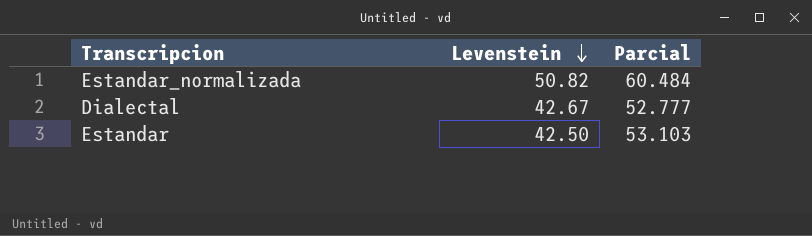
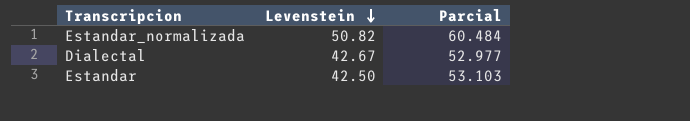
Dialectal | Parcial: 52.777 -> 52.977

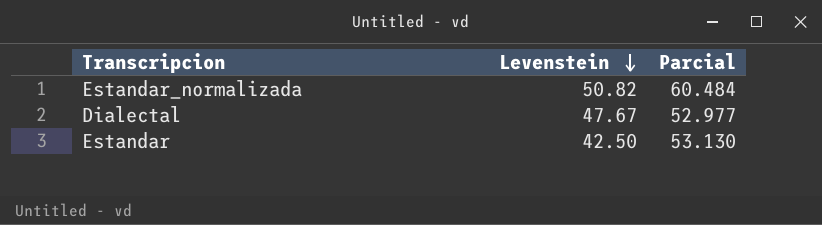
Dialectal | Levenstein: 42.67 -> 47.67
Estandar | Parcial: 53.103 -> 53.130

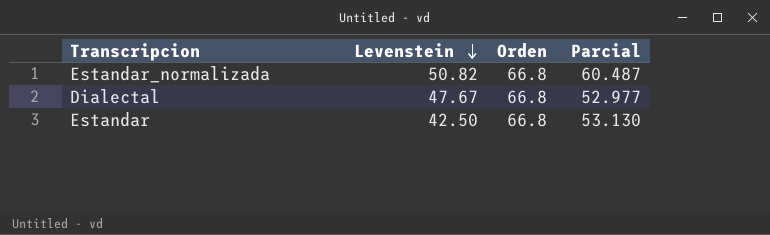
column Orden | position: none -> 3
Estandar_normalizada | Parcial: 60.484 -> 60.487

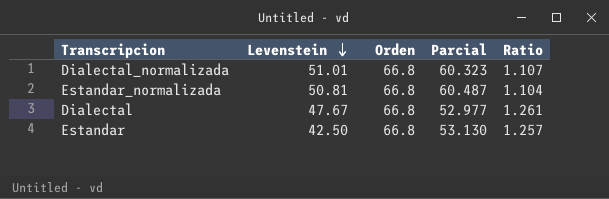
column Ratio | formula: none -> [Orden] / [Parcial]
row Dialectal_normalizada: none -> 51.01 | 66.8 | 60.323 | 1.107
Estandar_normalizada | Levenstein: 50.82 -> 50.81

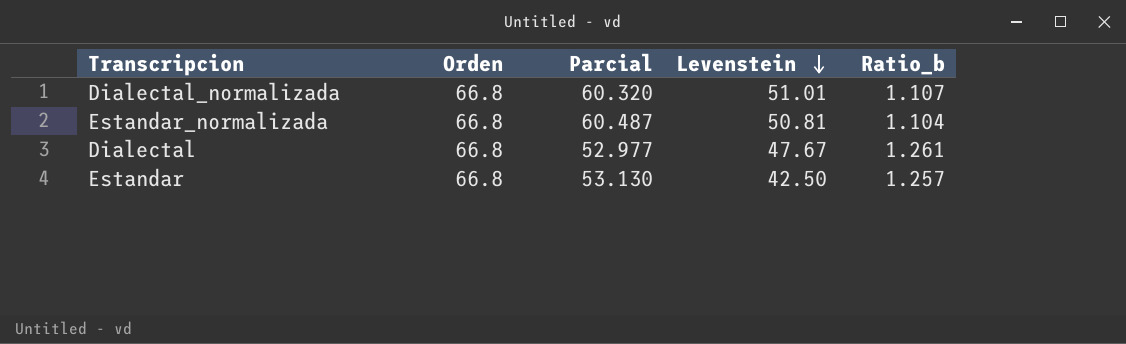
column Levenstein | position: 2 -> 4
column name: Ratio -> Ratio_b
Dialectal_normalizada | Parcial: 60.323 -> 60.320

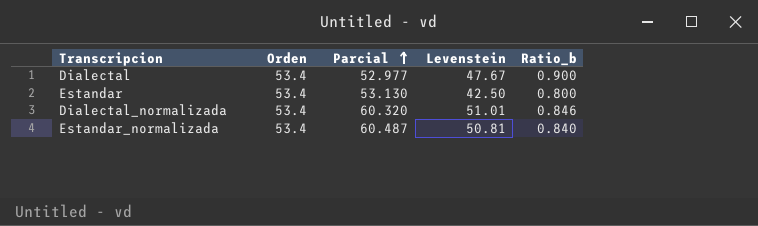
row order: Levenstein descending -> Parcial ascending
column Ratio_b | formula: [Orden] / [Parcial] -> [Levenstein] / [Parcial]
Dialectal | Orden: 66.8 -> 53.4
Estandar | Orden: 66.8 -> 53.4
Dialectal_normalizada | Orden: 66.8 -> 53.4
Estandar_normalizada | Orden: 66.8 -> 53.4

